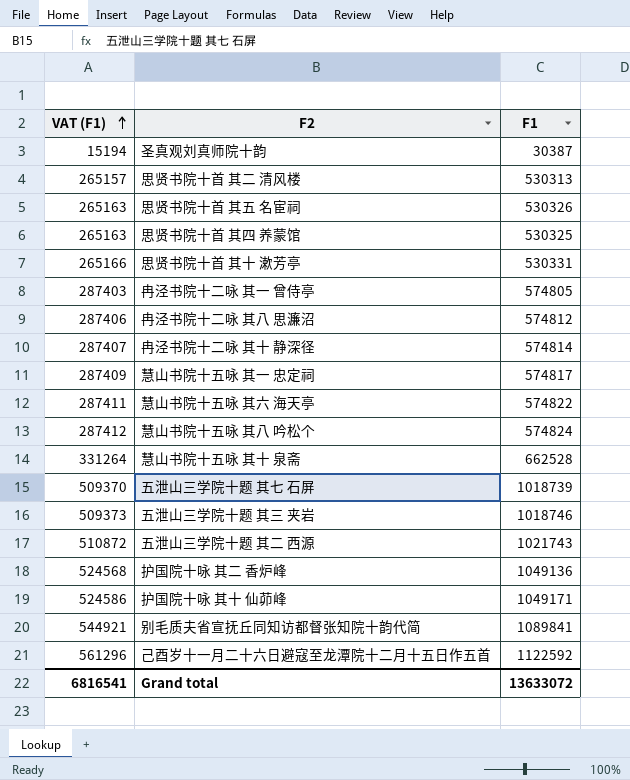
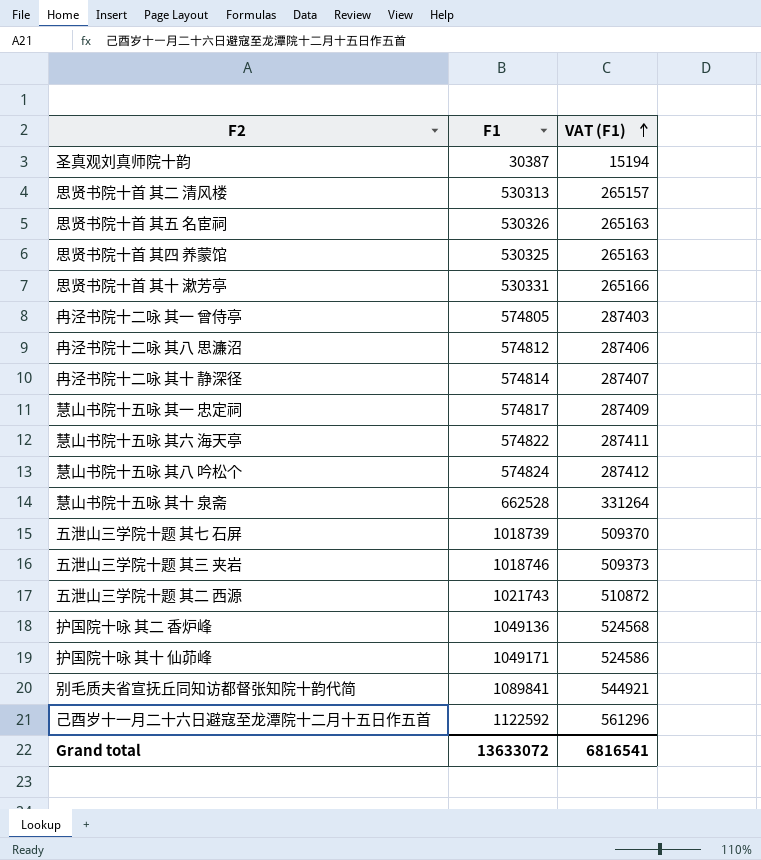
column VAT (F1) | position: 1 -> 3

